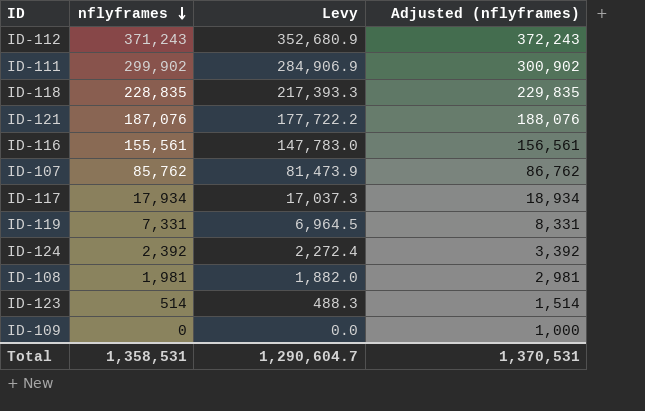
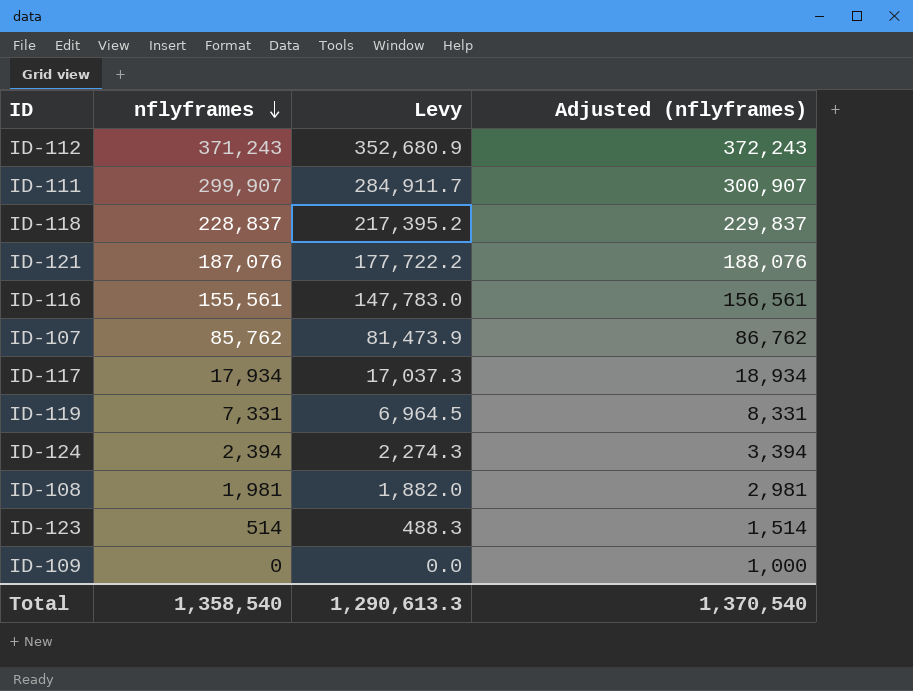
ID-111 | nflyframes: 299,902 -> 299,907
ID-111 | Levy: 284,906.9 -> 284,911.7
ID-111 | Adjusted (nflyframes): 300,902 -> 300,907
ID-118 | nflyframes: 228,835 -> 228,837
ID-118 | Levy: 217,393.3 -> 217,395.2
ID-118 | Adjusted (nflyframes): 229,835 -> 229,837
ID-124 | nflyframes: 2,392 -> 2,394
ID-124 | Levy: 2,272.4 -> 2,274.3
ID-124 | Adjusted (nflyframes): 3,392 -> 3,394
Total | nflyframes: 1,358,531 -> 1,358,540
Total | Levy: 1,290,604.7 -> 1,290,613.3
Total | Adjusted (nflyframes): 1,370,531 -> 1,370,540

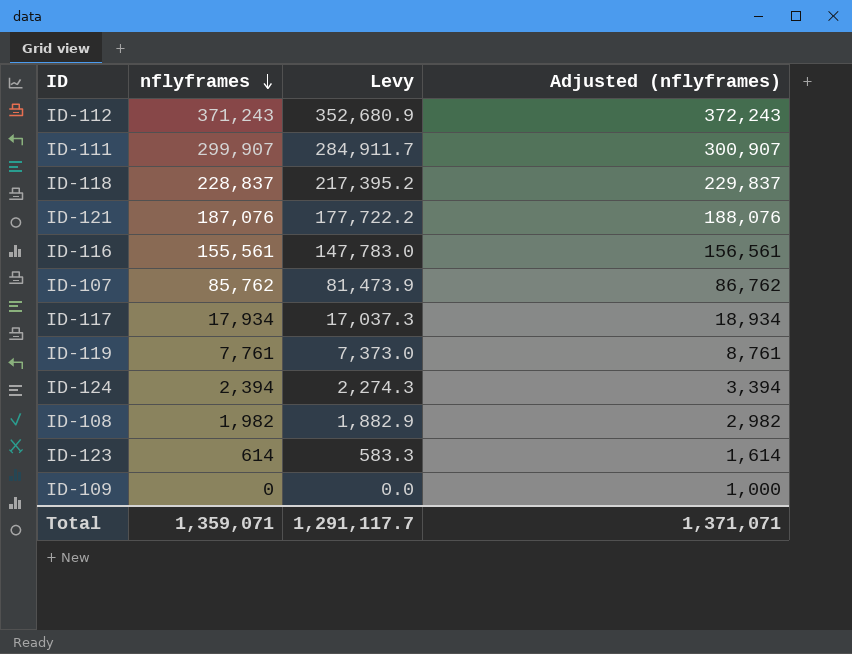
ID-119 | nflyframes: 7,331 -> 7,761
ID-119 | Levy: 6,964.5 -> 7,373.0
ID-119 | Adjusted (nflyframes): 8,331 -> 8,761
ID-108 | nflyframes: 1,981 -> 1,982
ID-108 | Levy: 1,882.0 -> 1,882.9
ID-108 | Adjusted (nflyframes): 2,981 -> 2,982
ID-123 | nflyframes: 514 -> 614
ID-123 | Levy: 488.3 -> 583.3
ID-123 | Adjusted (nflyframes): 1,514 -> 1,614
Total | nflyframes: 1,358,540 -> 1,359,071
Total | Levy: 1,290,613.3 -> 1,291,117.7
Total | Adjusted (nflyframes): 1,370,540 -> 1,371,071

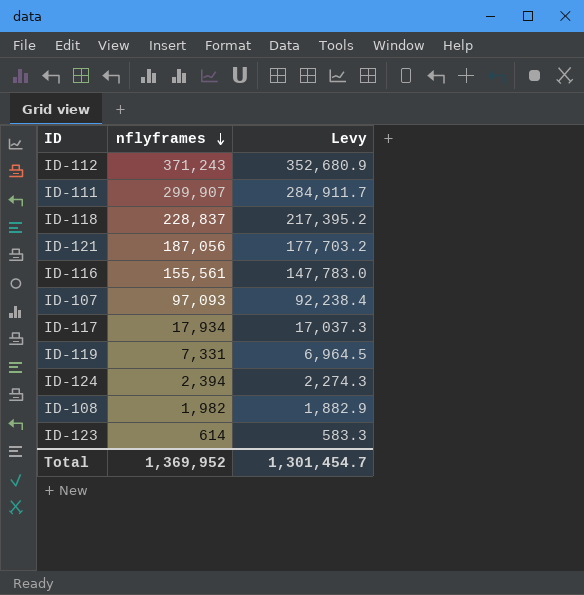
column Adjusted (nflyframes) | formula: [nflyframes] + 1000 -> none
row ID-109: 0 | 0.0 | 1,000 -> none
ID-121 | nflyframes: 187,076 -> 187,056
ID-121 | Levy: 177,722.2 -> 177,703.2
ID-107 | nflyframes: 85,762 -> 97,093
ID-107 | Levy: 81,473.9 -> 92,238.4
ID-119 | nflyframes: 7,761 -> 7,331
ID-119 | Levy: 7,373.0 -> 6,964.5
Total | nflyframes: 1,359,071 -> 1,369,952
Total | Levy: 1,291,117.7 -> 1,301,454.7

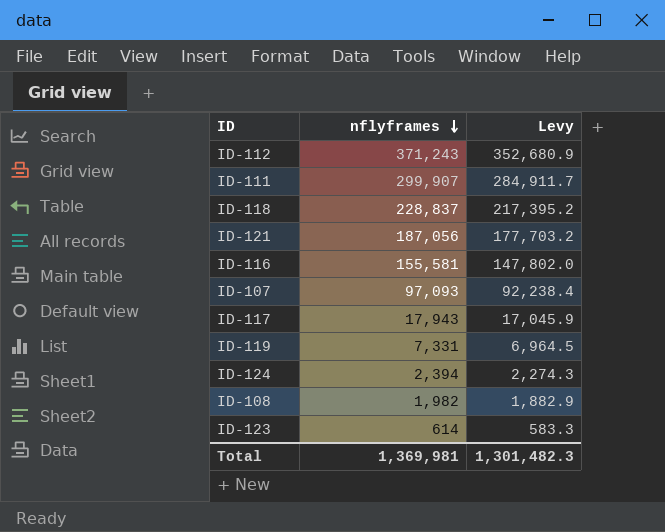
ID-116 | nflyframes: 155,561 -> 155,581
ID-116 | Levy: 147,783.0 -> 147,802.0
ID-117 | nflyframes: 17,934 -> 17,943
ID-117 | Levy: 17,037.3 -> 17,045.9
Total | nflyframes: 1,369,952 -> 1,369,981
Total | Levy: 1,301,454.7 -> 1,301,482.3

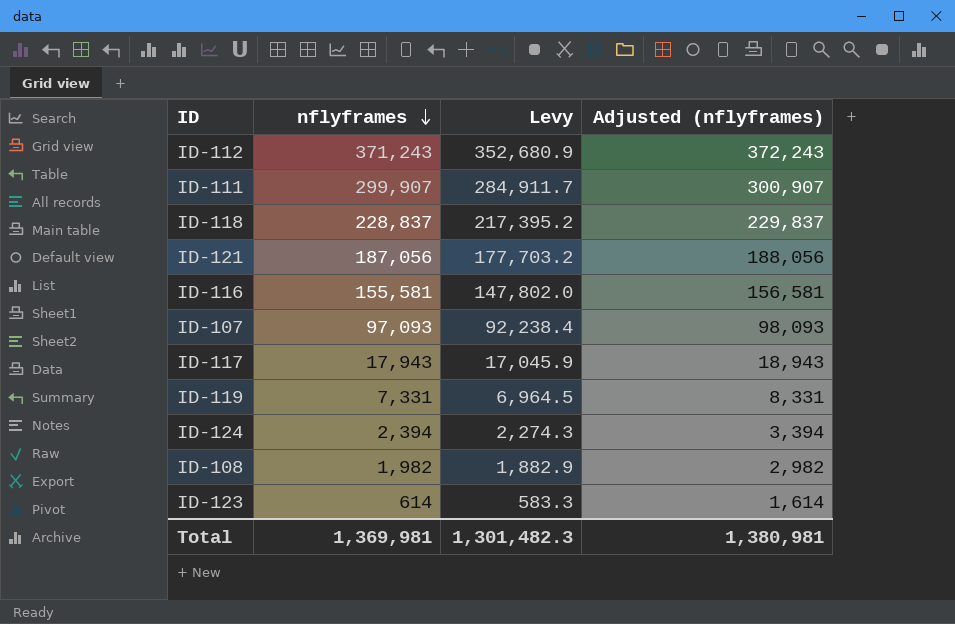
column Adjusted (nflyframes) | formula: none -> [nflyframes] + 1000

